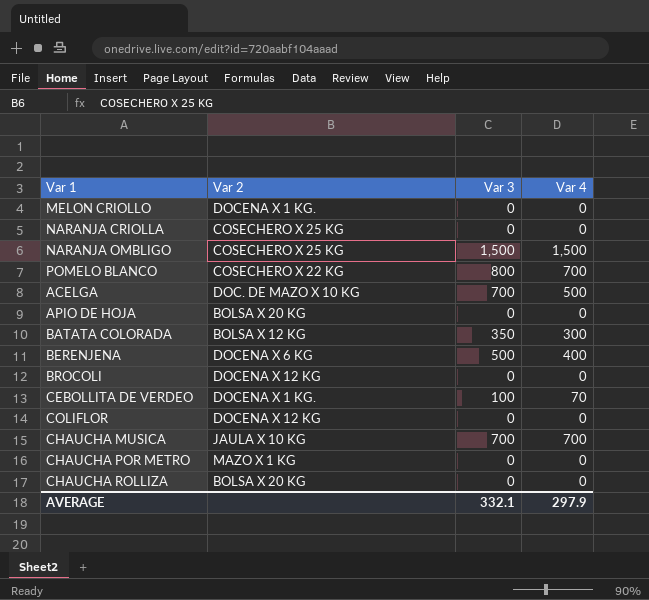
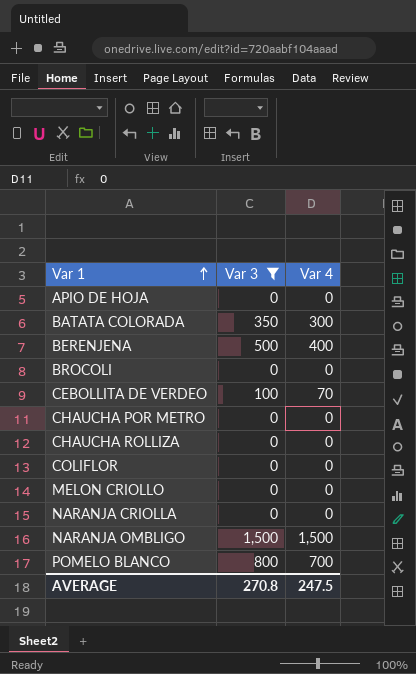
filter: none -> Var 3 != 700
row order: none -> Var 1 ascending
column Var 2 | position: 2 -> none
AVERAGE | Var 3: 332.1 -> 270.8
AVERAGE | Var 4: 297.9 -> 247.5

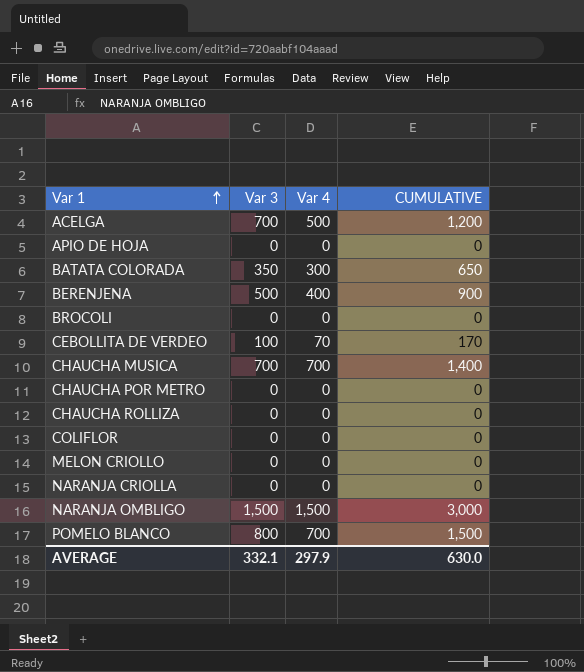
filter: Var 3 != 700 -> none
column CUMULATIVE | formula: none -> [Var 3] + [Var 4]
AVERAGE | Var 3: 270.8 -> 332.1
AVERAGE | Var 4: 247.5 -> 297.9

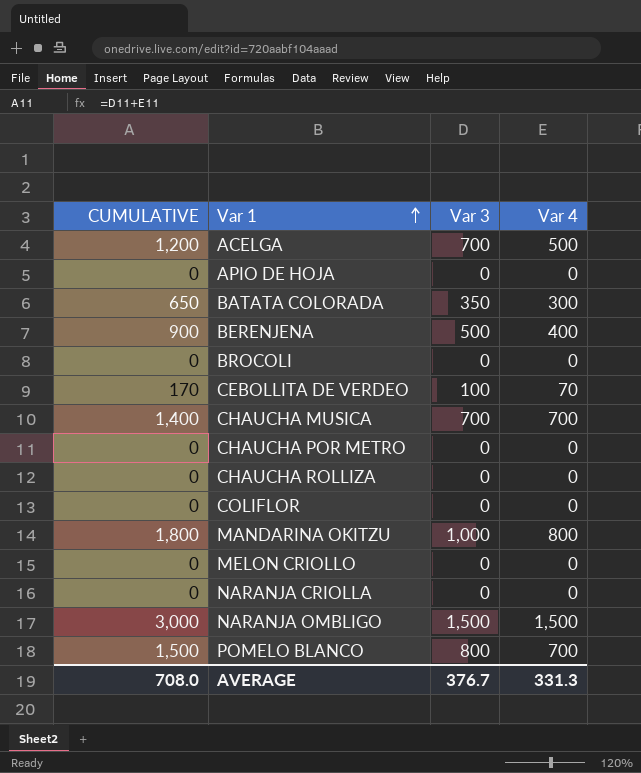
column CUMULATIVE | position: 4 -> 1
row MANDARINA OKITZU: none -> 1,800 | 1,000 | 800
AVERAGE | CUMULATIVE: 630.0 -> 708.0
AVERAGE | Var 3: 332.1 -> 376.7
AVERAGE | Var 4: 297.9 -> 331.3

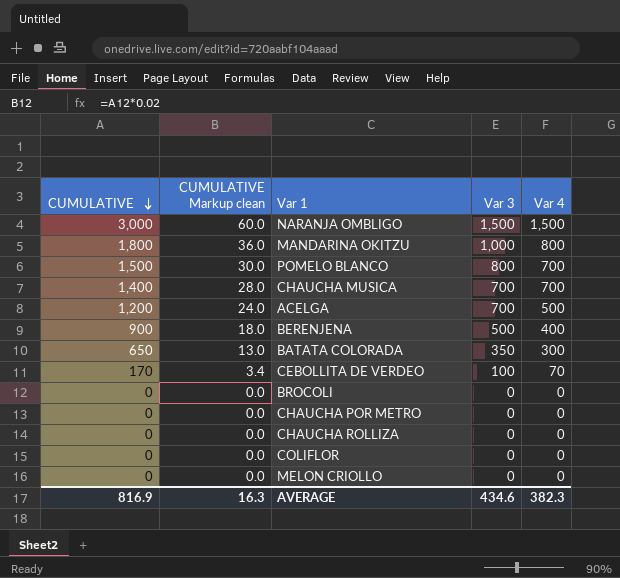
row order: Var 1 ascending -> CUMULATIVE descending
column CUMULATIVE Markup clean | formula: none -> [CUMULATIVE] * 0.02
row APIO DE HOJA: 0 | 0 | 0 -> none
row NARANJA CRIOLLA: 0 | 0 | 0 -> none
AVERAGE | CUMULATIVE: 708.0 -> 816.9
AVERAGE | Var 3: 376.7 -> 434.6
AVERAGE | Var 4: 331.3 -> 382.3

